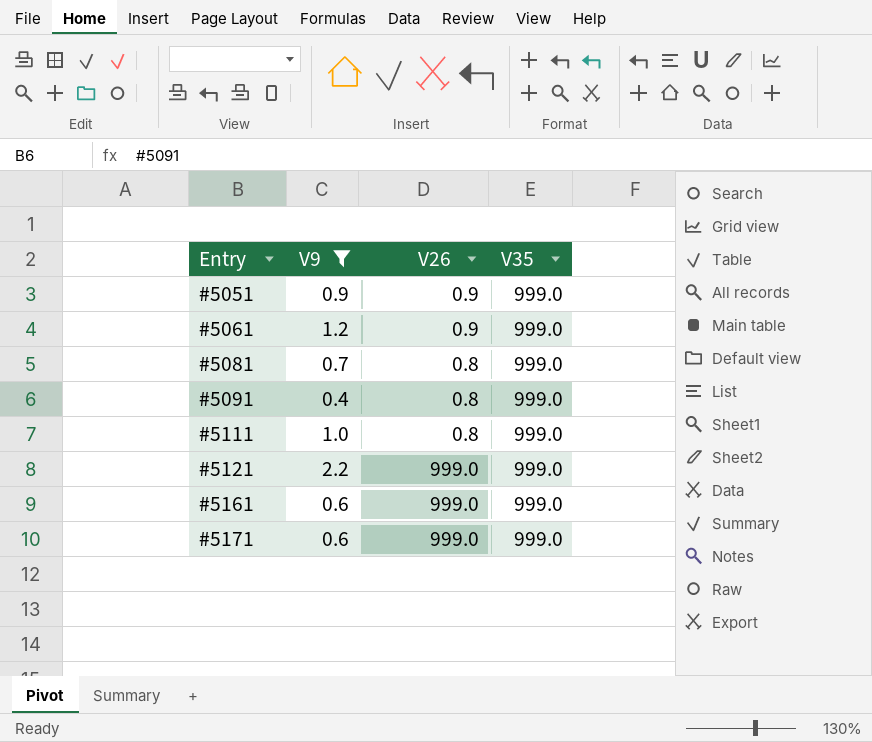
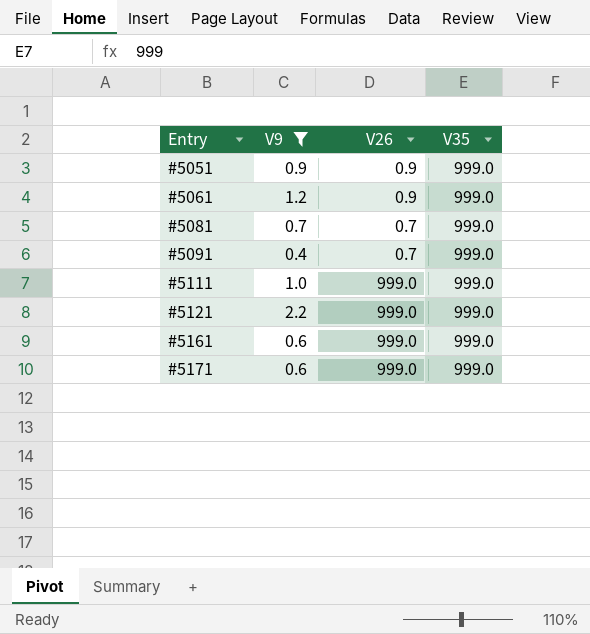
#5081 | V26: 0.8 -> 0.7
#5091 | V26: 0.8 -> 0.7
#5111 | V26: 0.8 -> 999.0

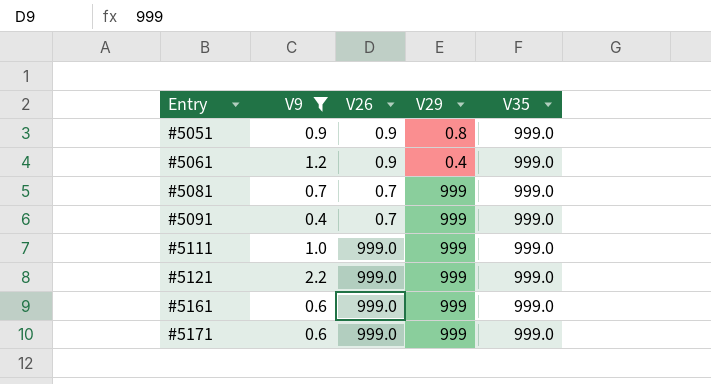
column V29 | position: none -> 4

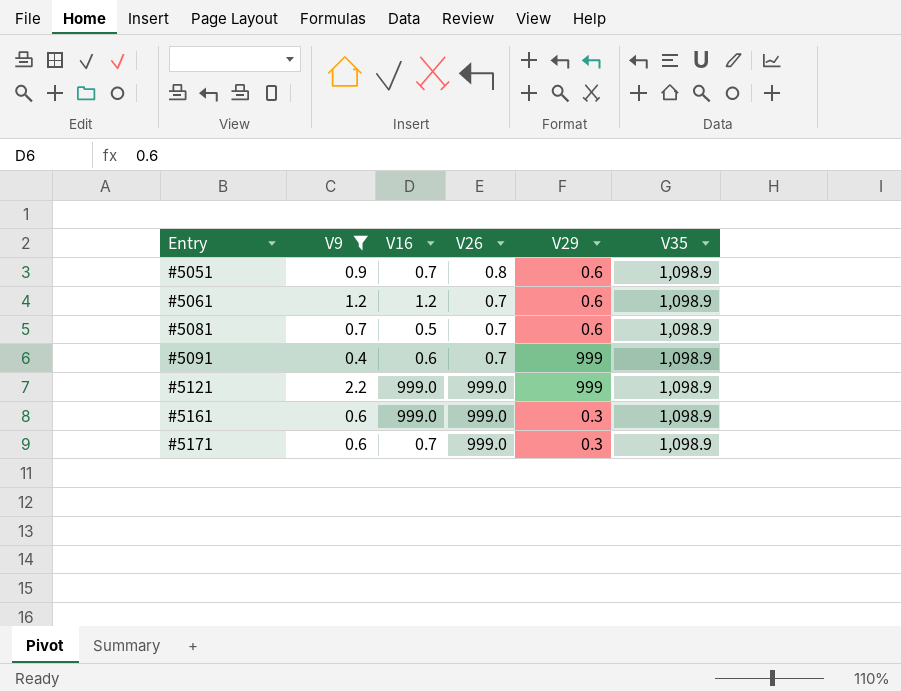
column V16 | position: none -> 3
row #5111: 1.0 | 999.0 | 999 | 999.0 -> none
#5051 | V26: 0.9 -> 0.8
#5051 | V29: 0.8 -> 0.6
#5051 | V35: 999.0 -> 1,098.9
#5061 | V26: 0.9 -> 0.7
#5061 | V29: 0.4 -> 0.6
#5061 | V35: 999.0 -> 1,098.9
#5081 | V29: 999 -> 0.6
#5081 | V35: 999.0 -> 1,098.9
#5091 | V35: 999.0 -> 1,098.9
#5121 | V35: 999.0 -> 1,098.9
#5161 | V29: 999 -> 0.3
#5161 | V35: 999.0 -> 1,098.9
#5171 | V29: 999 -> 0.3
#5171 | V35: 999.0 -> 1,098.9

